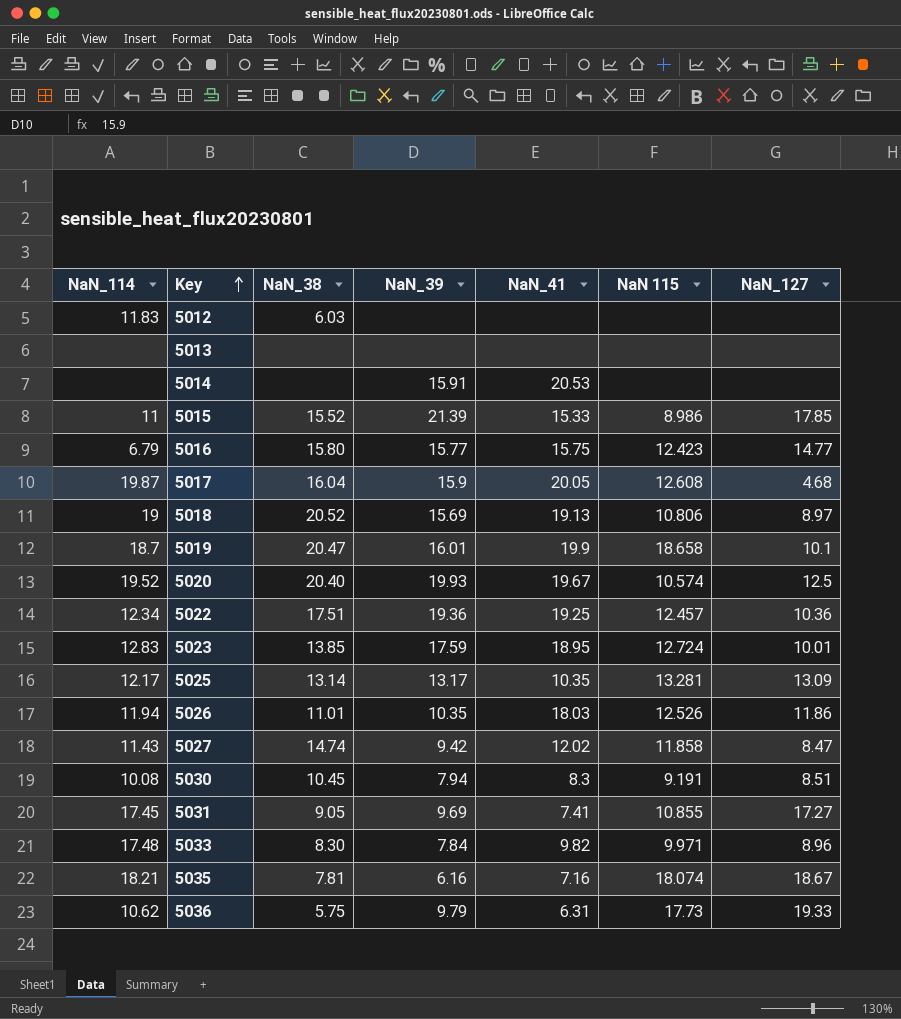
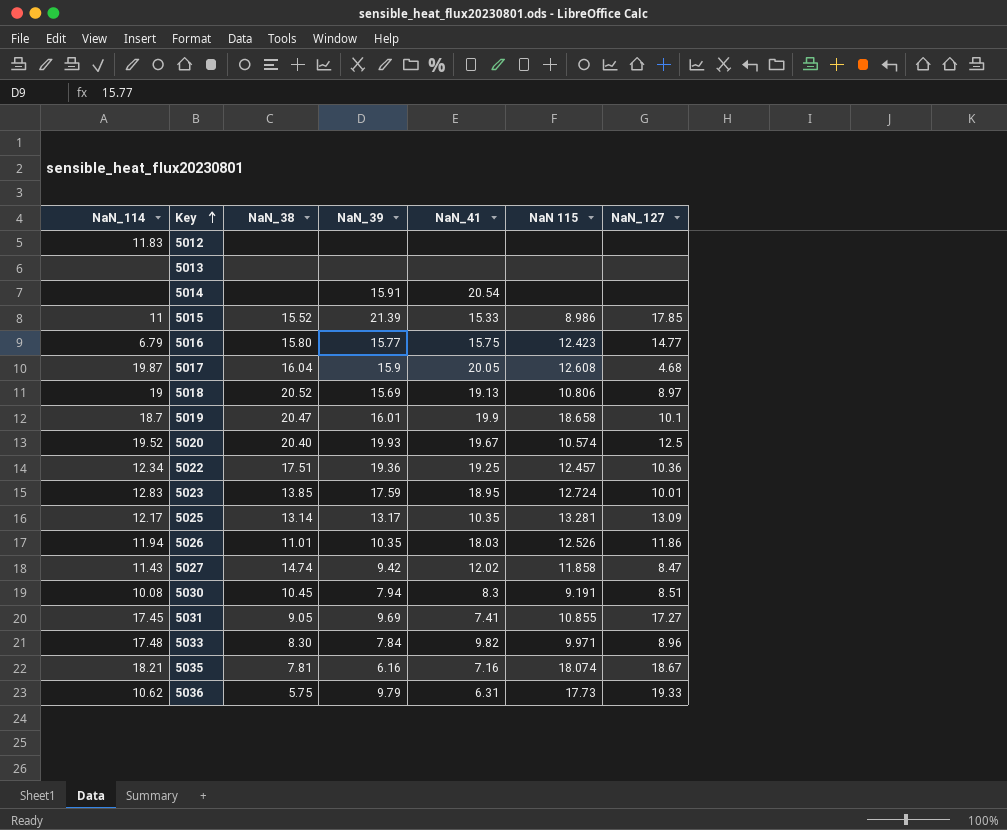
5012 | NaN_38: 6.03 -> none
5014 | NaN_41: 20.53 -> 20.54

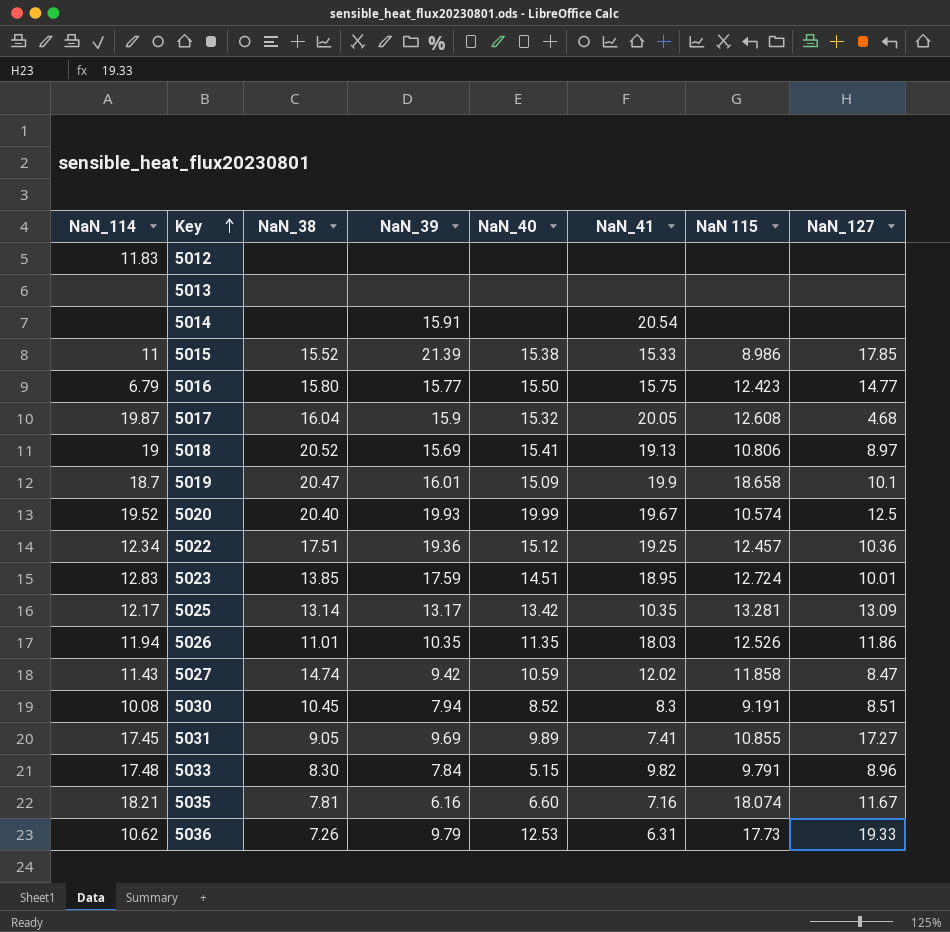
column NaN_40 | position: none -> 5
5033 | NaN 115: 9.971 -> 9.791
5035 | NaN_127: 18.67 -> 11.67
5036 | NaN_38: 5.75 -> 7.26

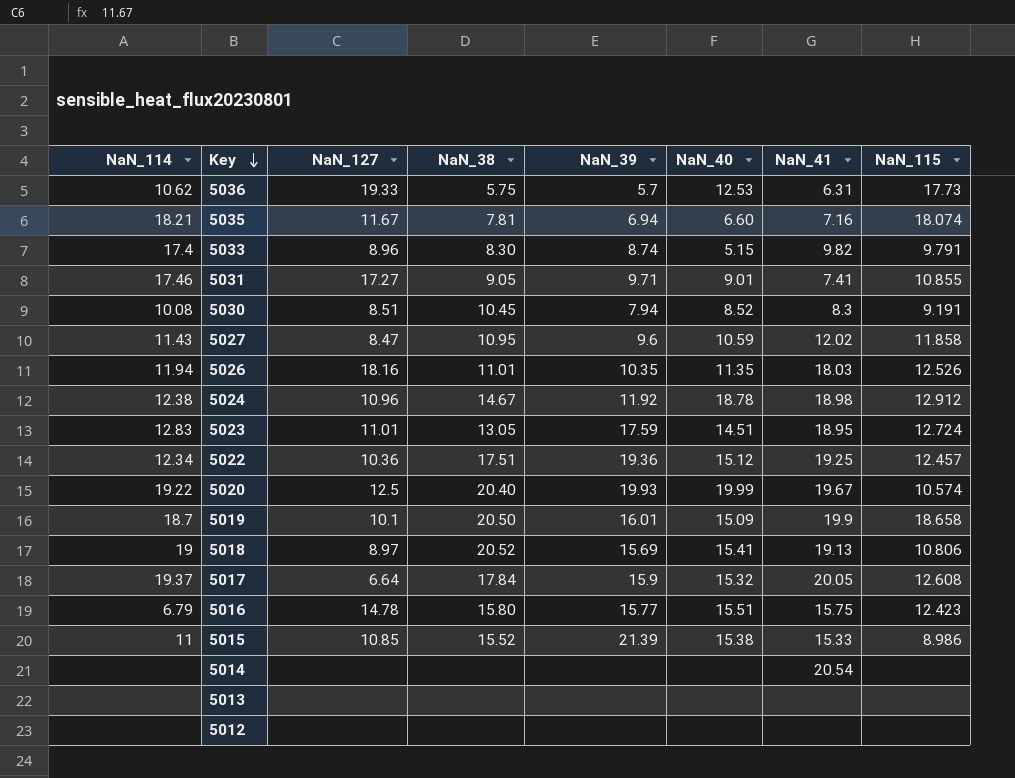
row order: Key ascending -> Key descending
column NaN_127 | position: 8 -> 3
column name: NaN 115 -> NaN_115
row 5025: 12.17 | 13.14 | 13.17 | 13.42 | 10.35 | 13.281 | 13.09 -> none
5036 | NaN_38: 7.26 -> 5.75
5036 | NaN_39: 9.79 -> 5.7
5035 | NaN_39: 6.16 -> 6.94
5033 | NaN_114: 17.48 -> 17.4
5033 | NaN_39: 7.84 -> 8.74
5031 | NaN_114: 17.45 -> 17.46
5031 | NaN_39: 9.69 -> 9.71
5031 | NaN_40: 9.89 -> 9.01
5027 | NaN_38: 14.74 -> 10.95
5027 | NaN_39: 9.42 -> 9.6
5026 | NaN_127: 11.86 -> 18.16
row 5024: none -> 12.38 | 10.96 | 14.67 | 11.92 | 18.78 | 18.98 | 12.912
5023 | NaN_127: 10.01 -> 11.01
5023 | NaN_38: 13.85 -> 13.05
5020 | NaN_114: 19.52 -> 19.22
5019 | NaN_38: 20.47 -> 20.50
5017 | NaN_114: 19.87 -> 19.37
5017 | NaN_127: 4.68 -> 6.64
5017 | NaN_38: 16.04 -> 17.84
5016 | NaN_127: 14.77 -> 14.78
5016 | NaN_40: 15.50 -> 15.51
5015 | NaN_127: 17.85 -> 10.85
5014 | NaN_39: 15.91 -> none
5012 | NaN_114: 11.83 -> none

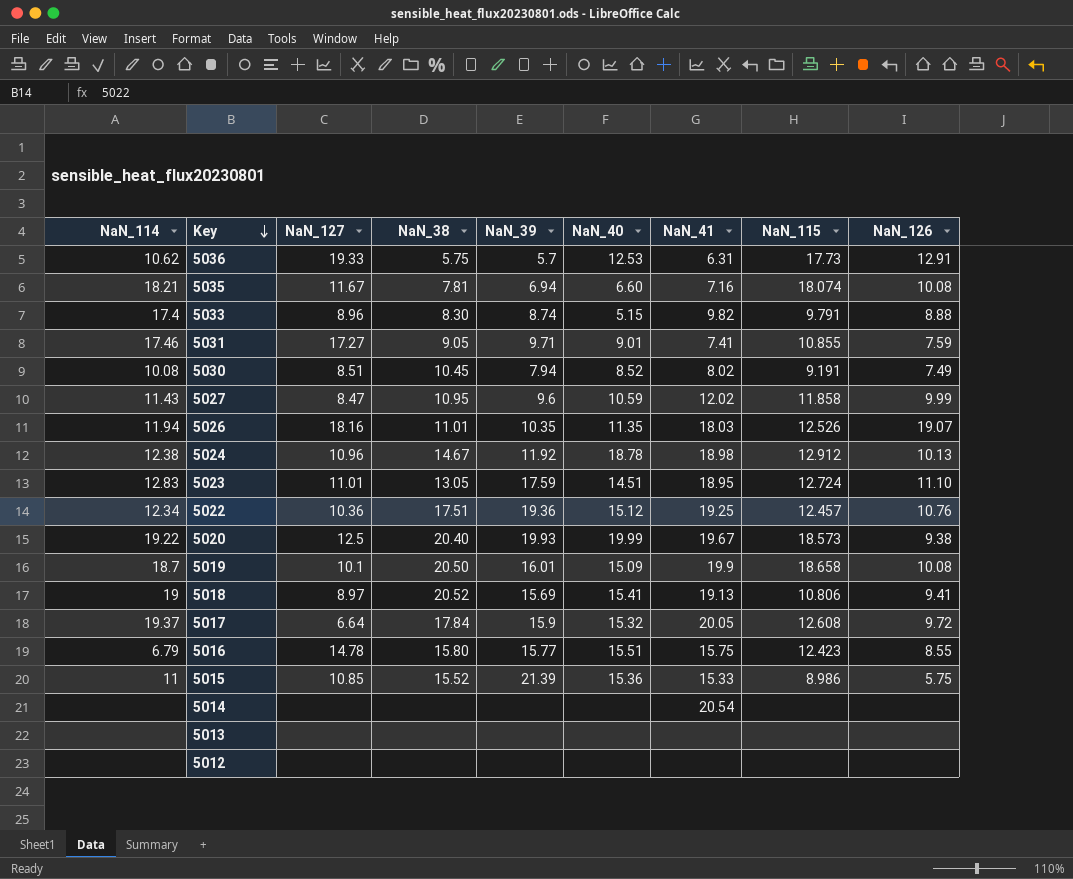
column NaN_126 | position: none -> 9
5030 | NaN_41: 8.3 -> 8.02
5020 | NaN_115: 10.574 -> 18.573
5015 | NaN_40: 15.38 -> 15.36

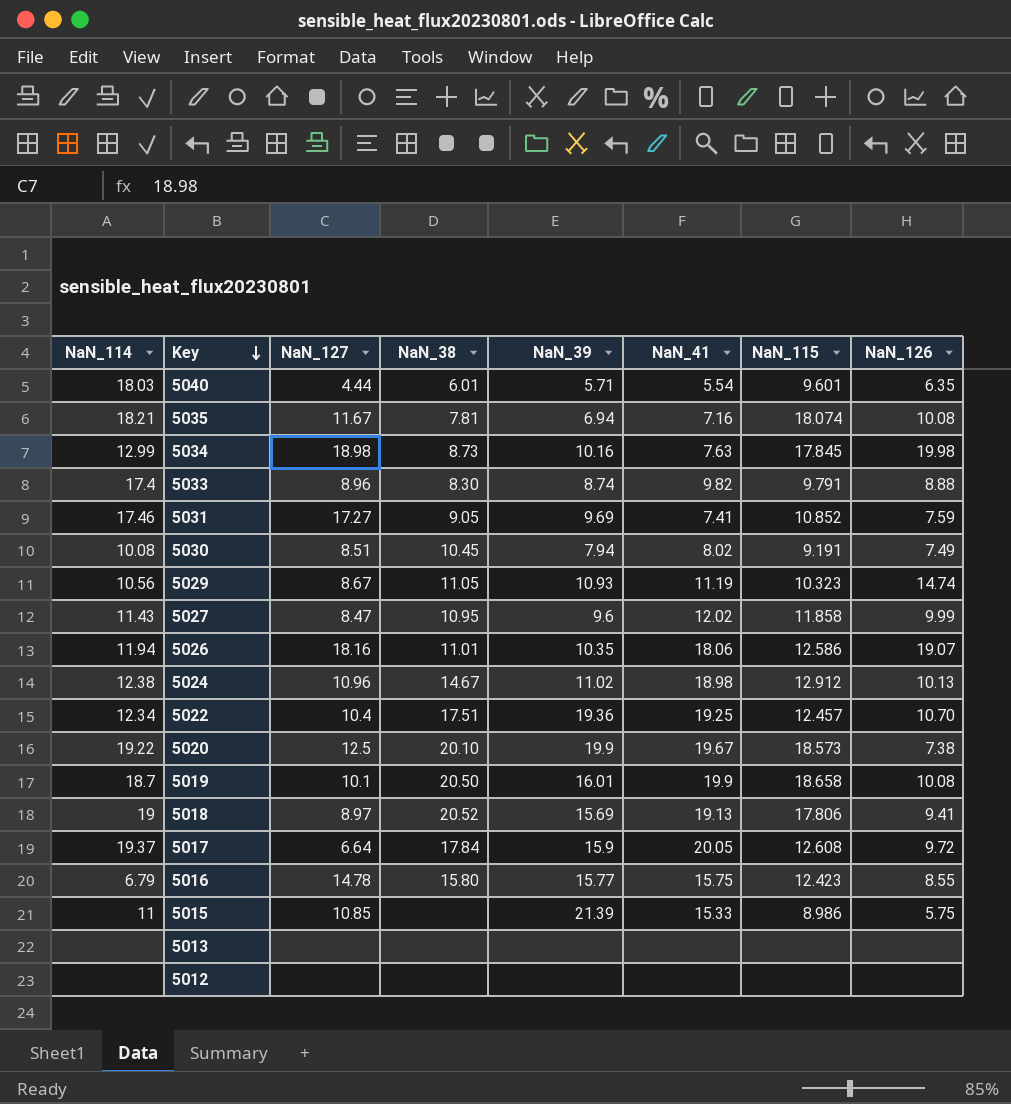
column NaN_40 | position: 6 -> none
row 5036: 10.62 | 19.33 | 5.75 | 5.7 | 12.53 | 6.31 | 17.73 | 12.91 -> none
row 5023: 12.83 | 11.01 | 13.05 | 17.59 | 14.51 | 18.95 | 12.724 | 11.10 -> none
row 5014: none | none | none | none | none | 20.54 | none | none -> none
row 5040: none -> 18.03 | 4.44 | 6.01 | 5.71 | 5.54 | 9.601 | 6.35
row 5034: none -> 12.99 | 18.98 | 8.73 | 10.16 | 7.63 | 17.845 | 19.98
5031 | NaN_39: 9.71 -> 9.69
5031 | NaN_115: 10.855 -> 10.852
row 5029: none -> 10.56 | 8.67 | 11.05 | 10.93 | 11.19 | 10.323 | 14.74
5026 | NaN_41: 18.03 -> 18.06
5026 | NaN_115: 12.526 -> 12.586
5024 | NaN_39: 11.92 -> 11.02
5022 | NaN_127: 10.36 -> 10.4
5022 | NaN_126: 10.76 -> 10.70
5020 | NaN_38: 20.40 -> 20.10
5020 | NaN_39: 19.93 -> 19.9
5020 | NaN_126: 9.38 -> 7.38
5018 | NaN_115: 10.806 -> 17.806
5015 | NaN_38: 15.52 -> none

